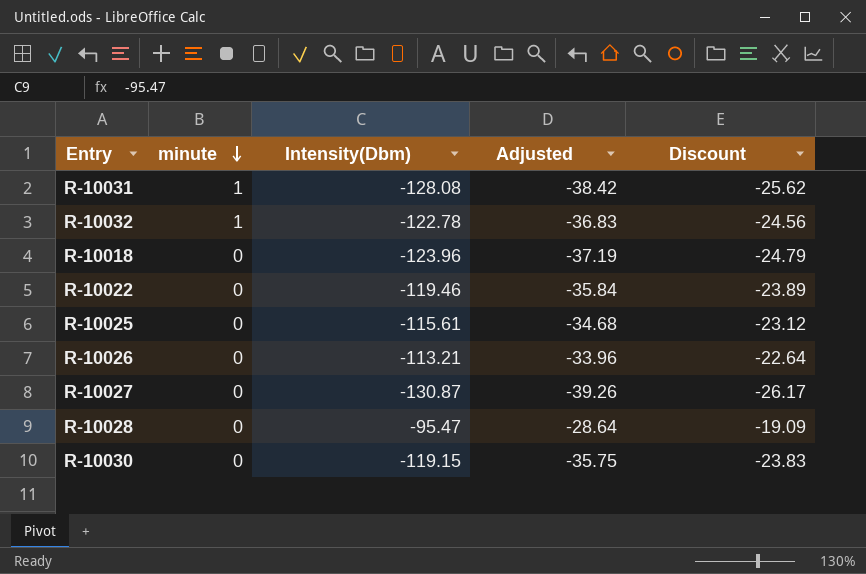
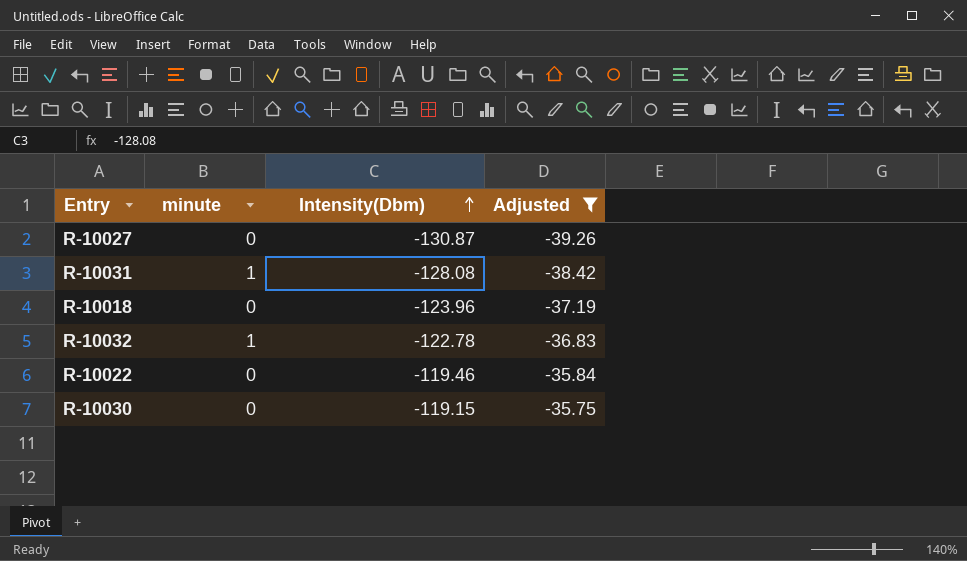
filter: none -> Adjusted <= -35.75
row order: minute descending -> Intensity(Dbm) ascending
column Discount | formula: [Intensity(Dbm)] * 0.2 -> none

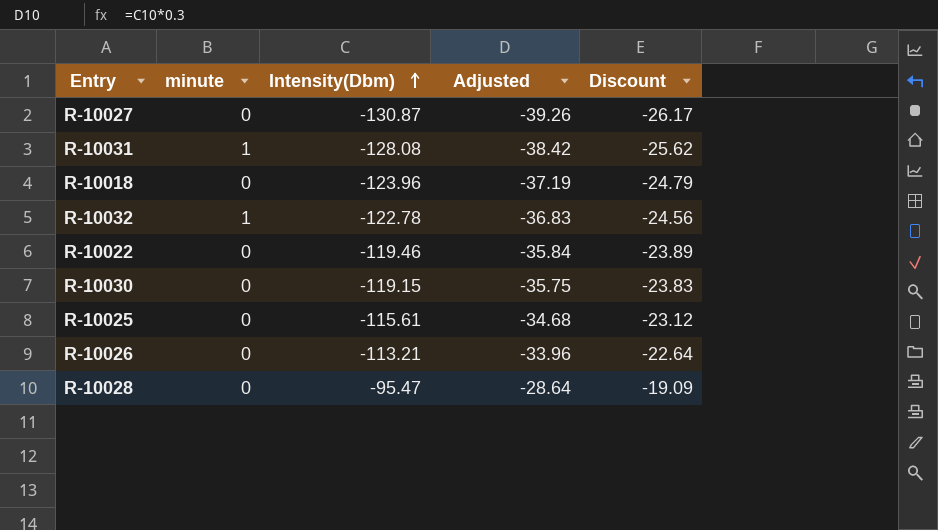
filter: Adjusted <= -35.75 -> none
column Discount | formula: none -> [Intensity(Dbm)] * 0.2

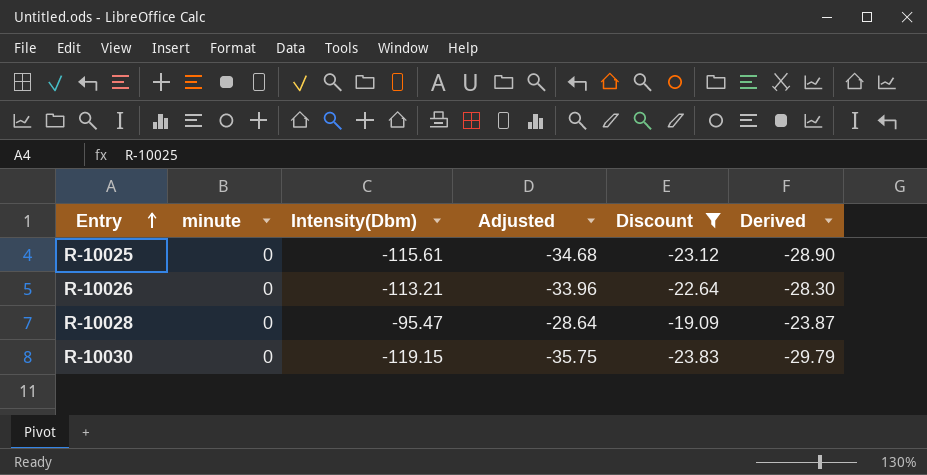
filter: none -> Discount >= -23.83
row order: Intensity(Dbm) ascending -> Entry ascending
column Derived | formula: none -> [Intensity(Dbm)] * 0.25

